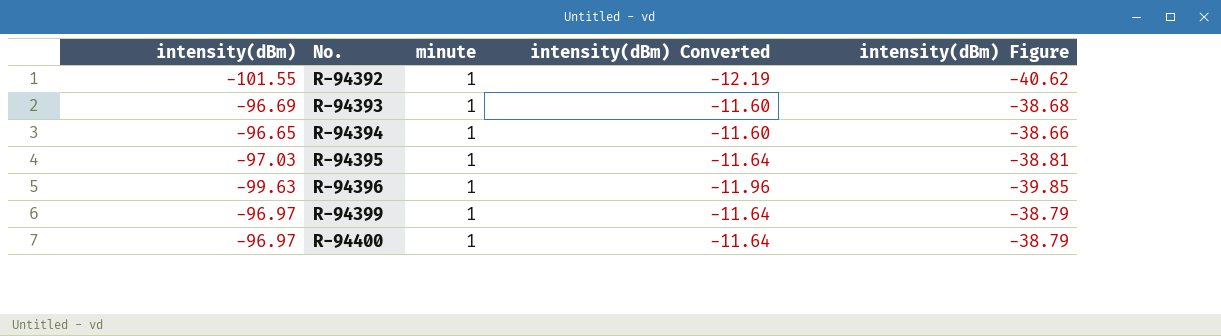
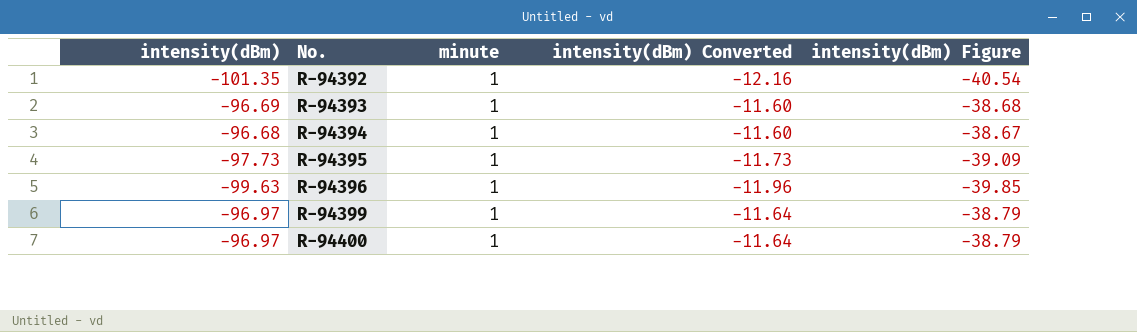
R-94392 | intensity(dBm): -101.55 -> -101.35
R-94392 | intensity(dBm) Converted: -12.19 -> -12.16
R-94392 | intensity(dBm) Figure: -40.62 -> -40.54
R-94394 | intensity(dBm): -96.65 -> -96.68
R-94394 | intensity(dBm) Figure: -38.66 -> -38.67
R-94395 | intensity(dBm): -97.03 -> -97.73
R-94395 | intensity(dBm) Converted: -11.64 -> -11.73
R-94395 | intensity(dBm) Figure: -38.81 -> -39.09

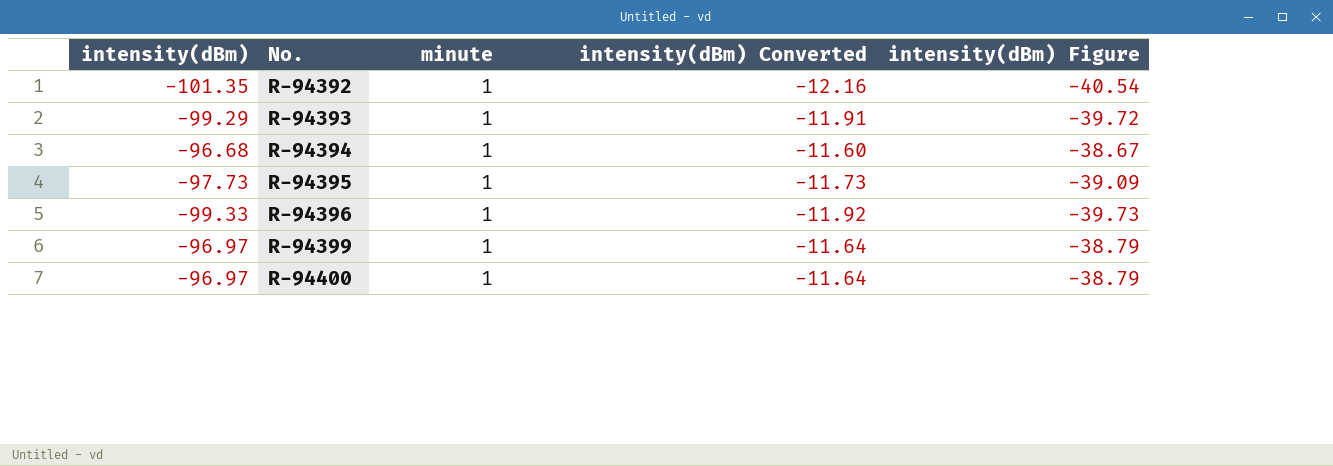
R-94393 | intensity(dBm): -96.69 -> -99.29
R-94393 | intensity(dBm) Converted: -11.60 -> -11.91
R-94393 | intensity(dBm) Figure: -38.68 -> -39.72
R-94396 | intensity(dBm): -99.63 -> -99.33
R-94396 | intensity(dBm) Converted: -11.96 -> -11.92
R-94396 | intensity(dBm) Figure: -39.85 -> -39.73

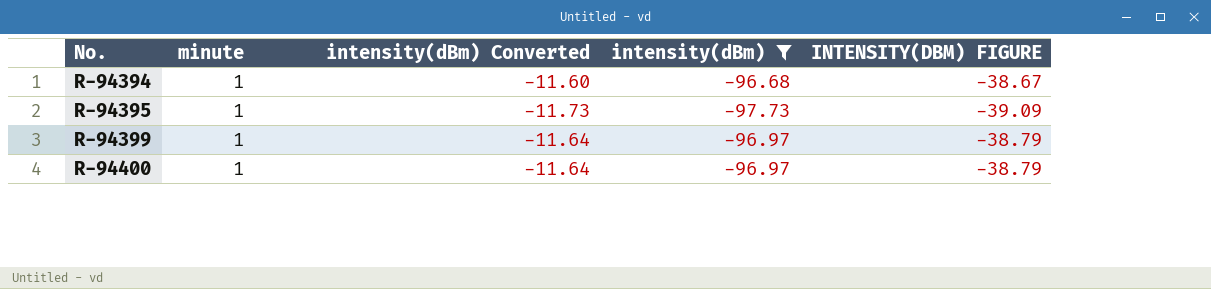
filter: none -> intensity(dBm) >= -97.73
column intensity(dBm) | position: 1 -> 4
column name: intensity(dBm) Figure -> INTENSITY(DBM) FIGURE

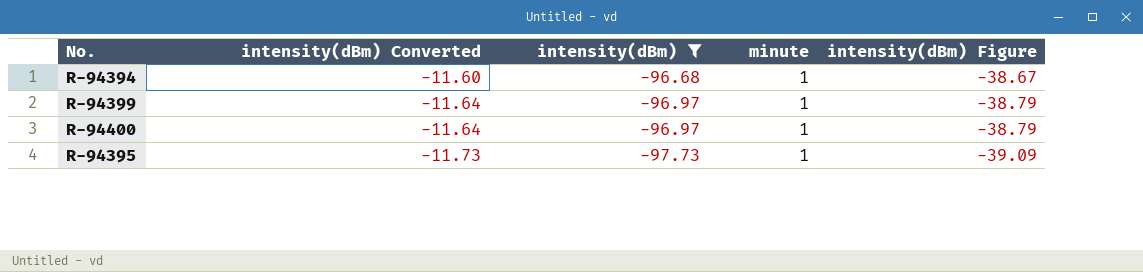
row order: No. ascending -> intensity(dBm) Converted descending
column minute | position: 2 -> 4
column name: INTENSITY(DBM) FIGURE -> intensity(dBm) Figure

